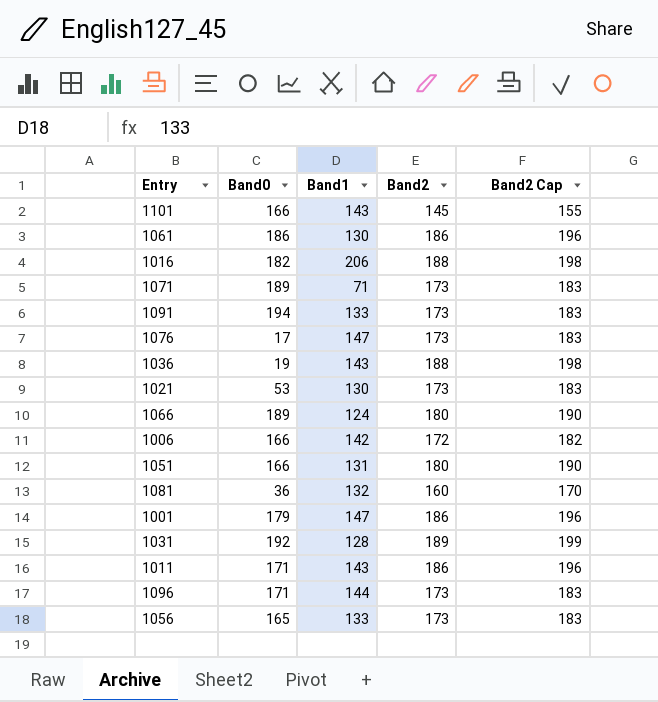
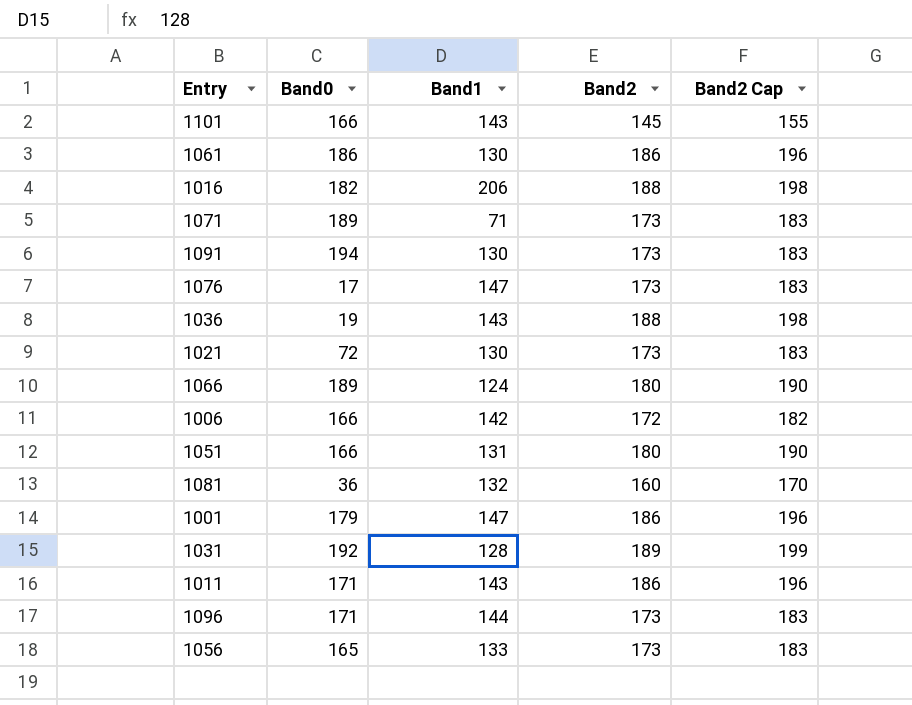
1091 | Band1: 133 -> 130
1021 | Band0: 53 -> 72

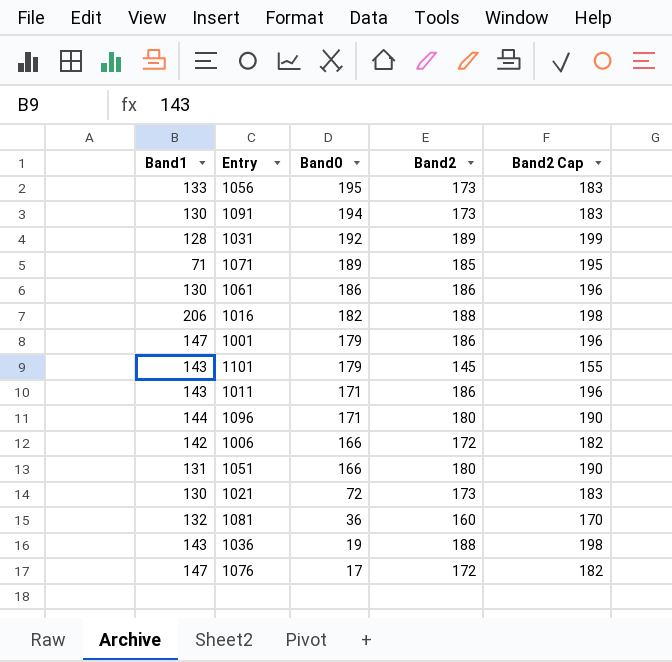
row order: none -> Band0 descending
column Band1 | position: 3 -> 1
row 1066: 189 | 124 | 180 | 190 -> none
1056 | Band0: 165 -> 195
1071 | Band2: 173 -> 185
1071 | Band2 Cap: 183 -> 195
1101 | Band0: 166 -> 179
1096 | Band2: 173 -> 180
1096 | Band2 Cap: 183 -> 190
1076 | Band2: 173 -> 172
1076 | Band2 Cap: 183 -> 182

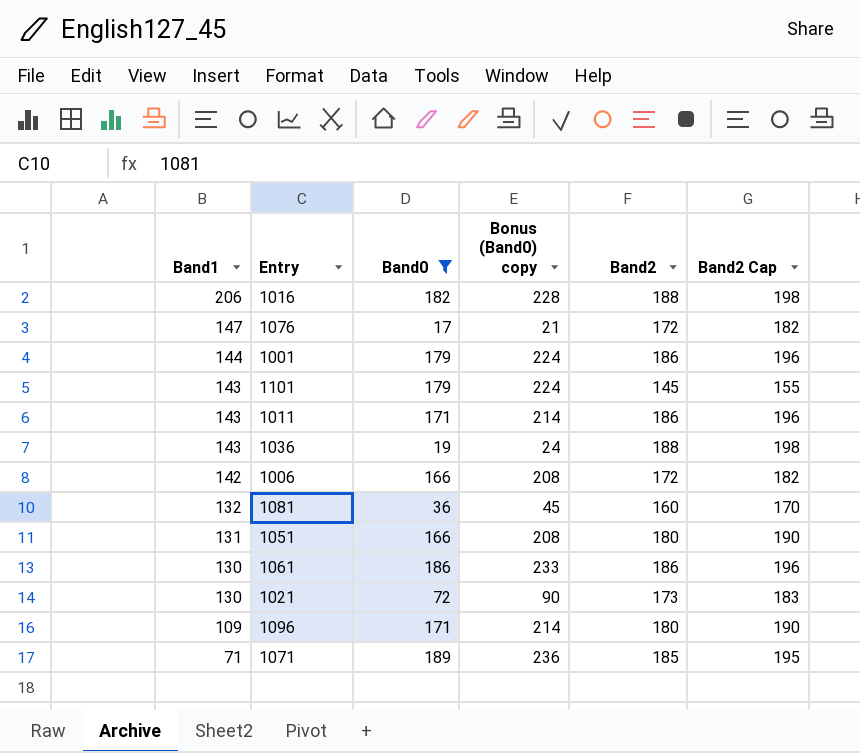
filter: none -> Band0 <= 189
row order: Band0 descending -> Band1 descending
column Bonus (Band0) copy | formula: none -> [Band0] * 1.25
1001 | Band1: 147 -> 144
1096 | Band1: 144 -> 109

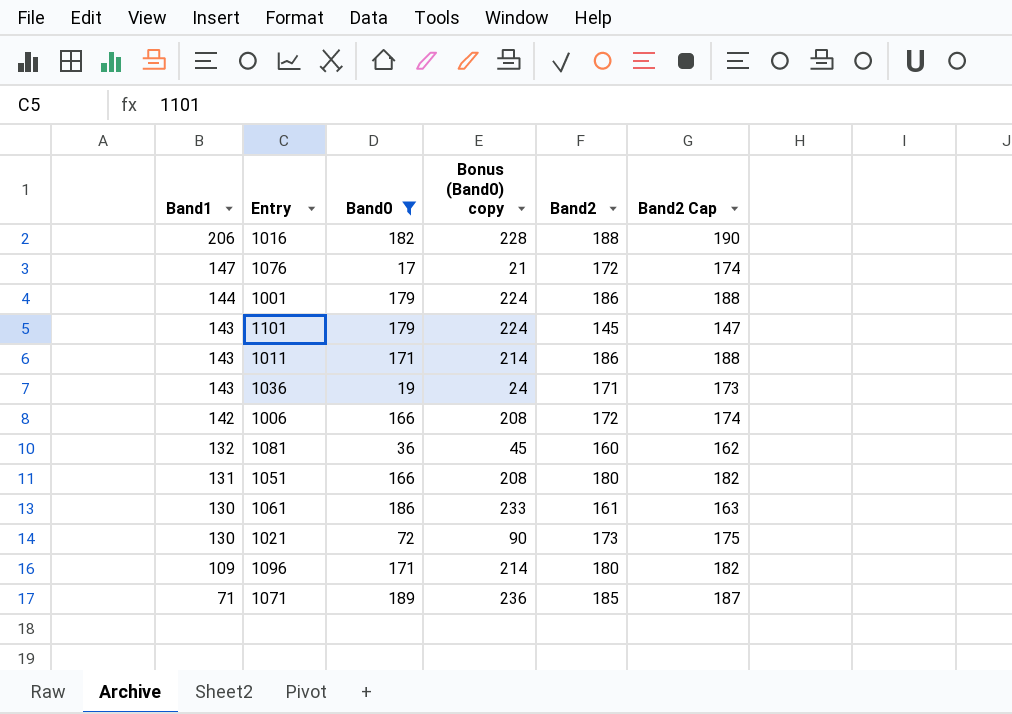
column Band2 Cap | formula: [Band2] + 10 -> [Band2] + 2
1036 | Band2: 188 -> 171
1061 | Band2: 186 -> 161

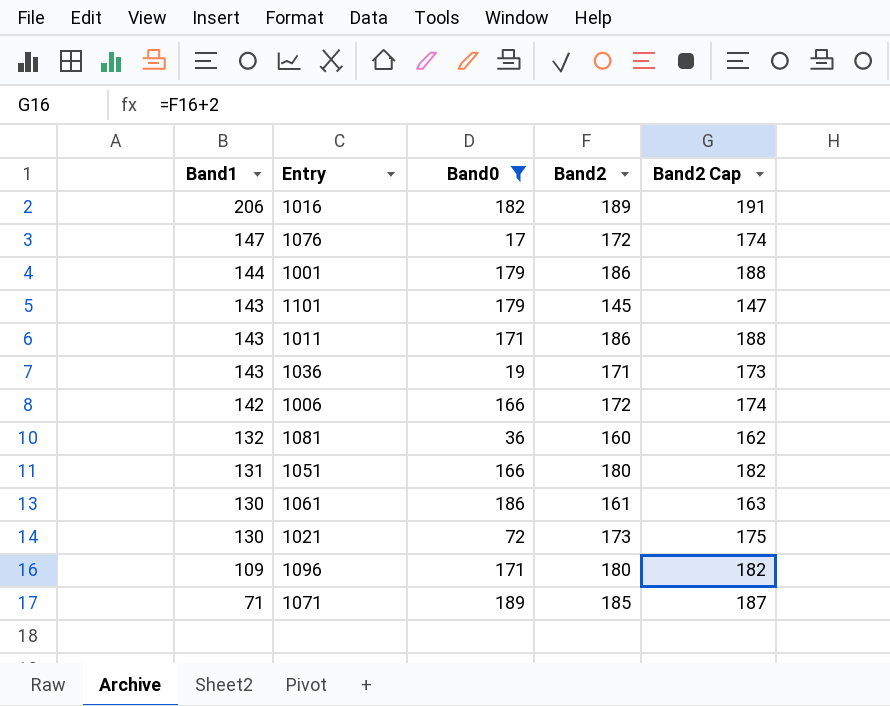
column Bonus (Band0) copy | formula: [Band0] * 1.25 -> none
1016 | Band2: 188 -> 189
1016 | Band2 Cap: 190 -> 191

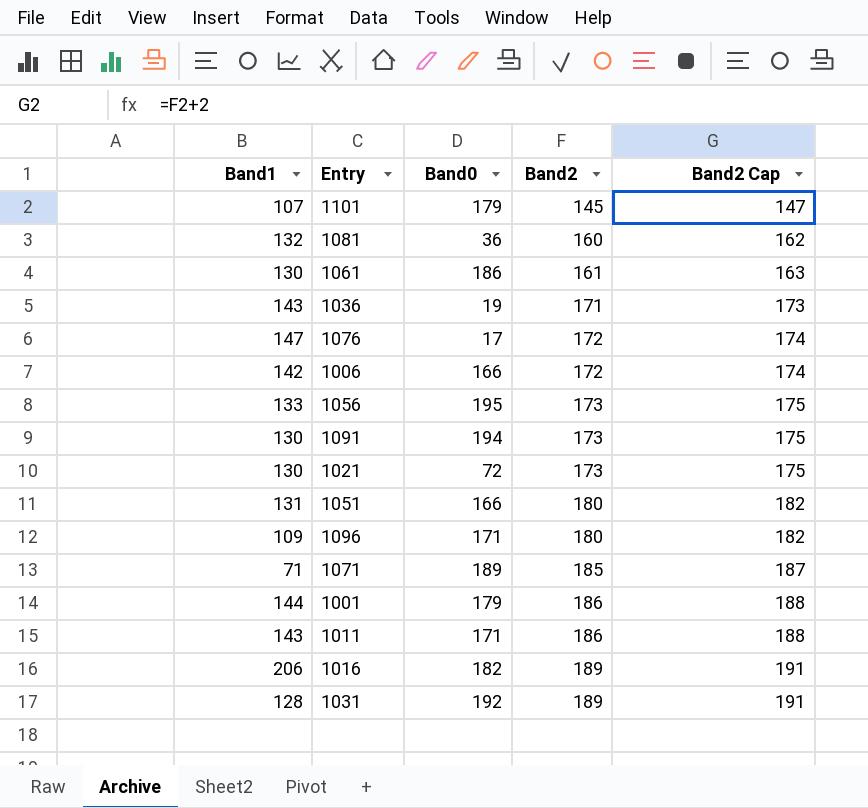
filter: Band0 <= 189 -> none
row order: Band1 descending -> Band2 ascending
1101 | Band1: 143 -> 107

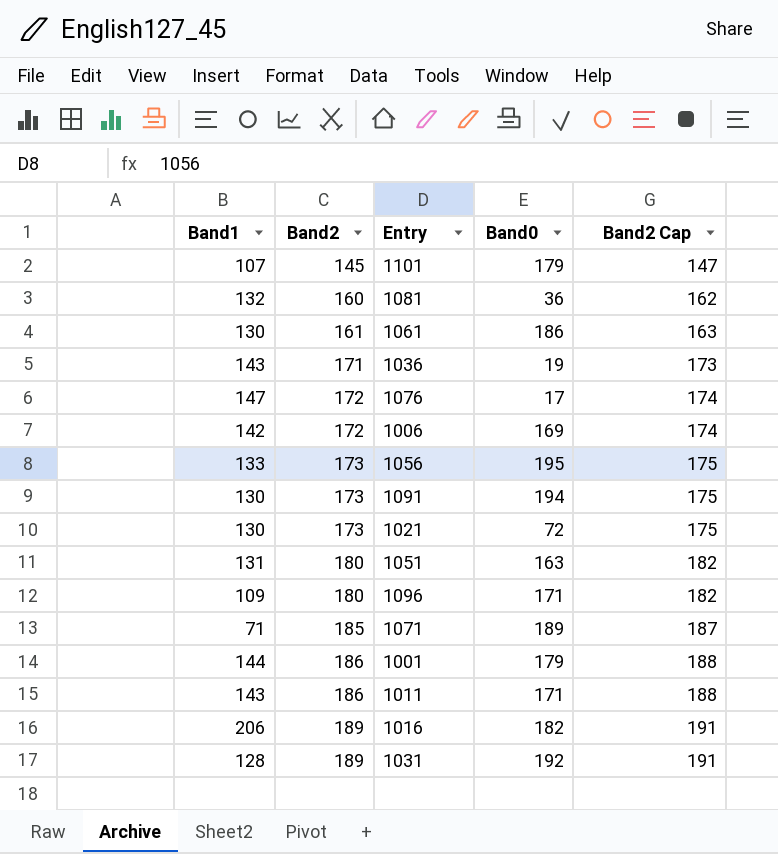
column Band2 | position: 4 -> 2
1006 | Band0: 166 -> 169
1051 | Band0: 166 -> 163

